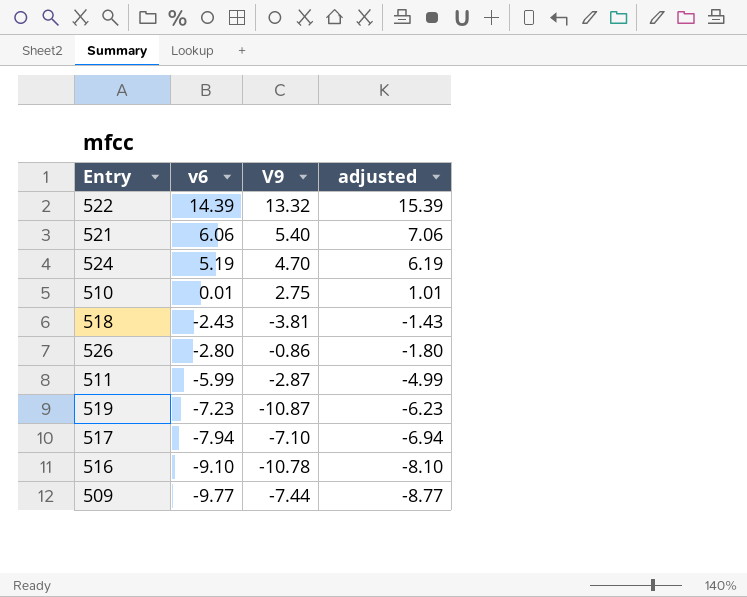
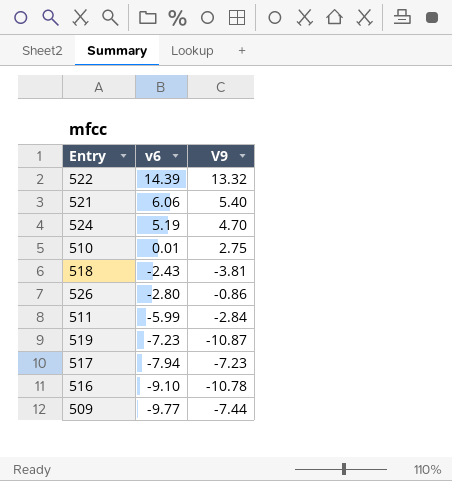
column adjusted | formula: [v6] + 1 -> none
511 | V9: -2.87 -> -2.84
517 | V9: -7.10 -> -7.23

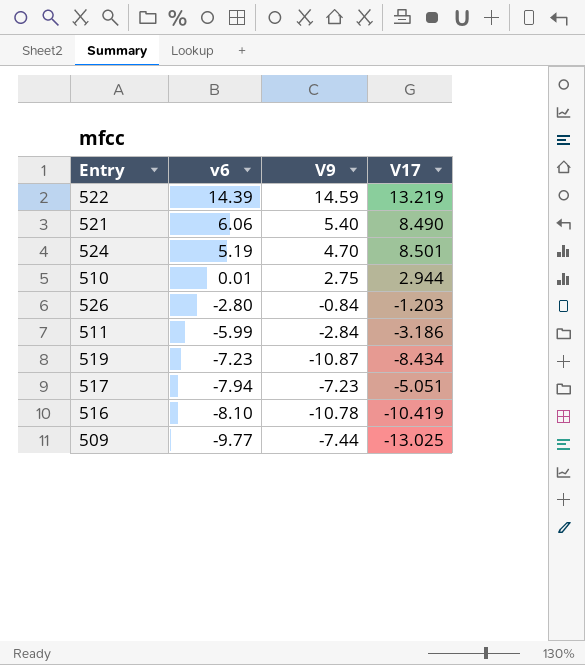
column V17 | position: none -> 4
row 518: -2.43 | -3.81 -> none
522 | V9: 13.32 -> 14.59
526 | V9: -0.86 -> -0.84
516 | v6: -9.10 -> -8.10

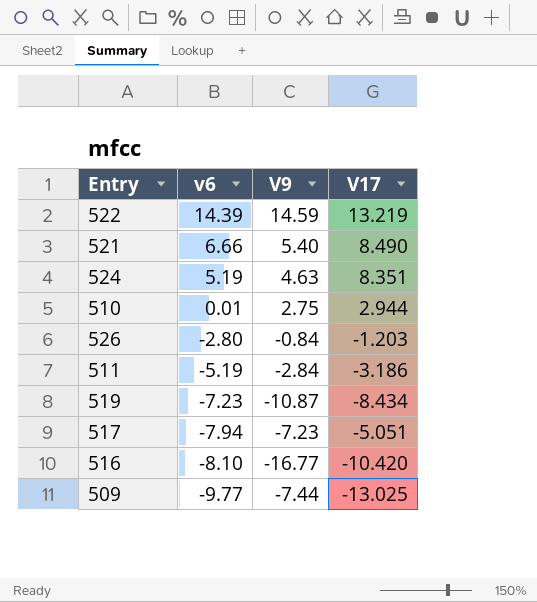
521 | v6: 6.06 -> 6.66
524 | V9: 4.70 -> 4.63
524 | V17: 8.501 -> 8.351
511 | v6: -5.99 -> -5.19
516 | V9: -10.78 -> -16.77
516 | V17: -10.419 -> -10.420

